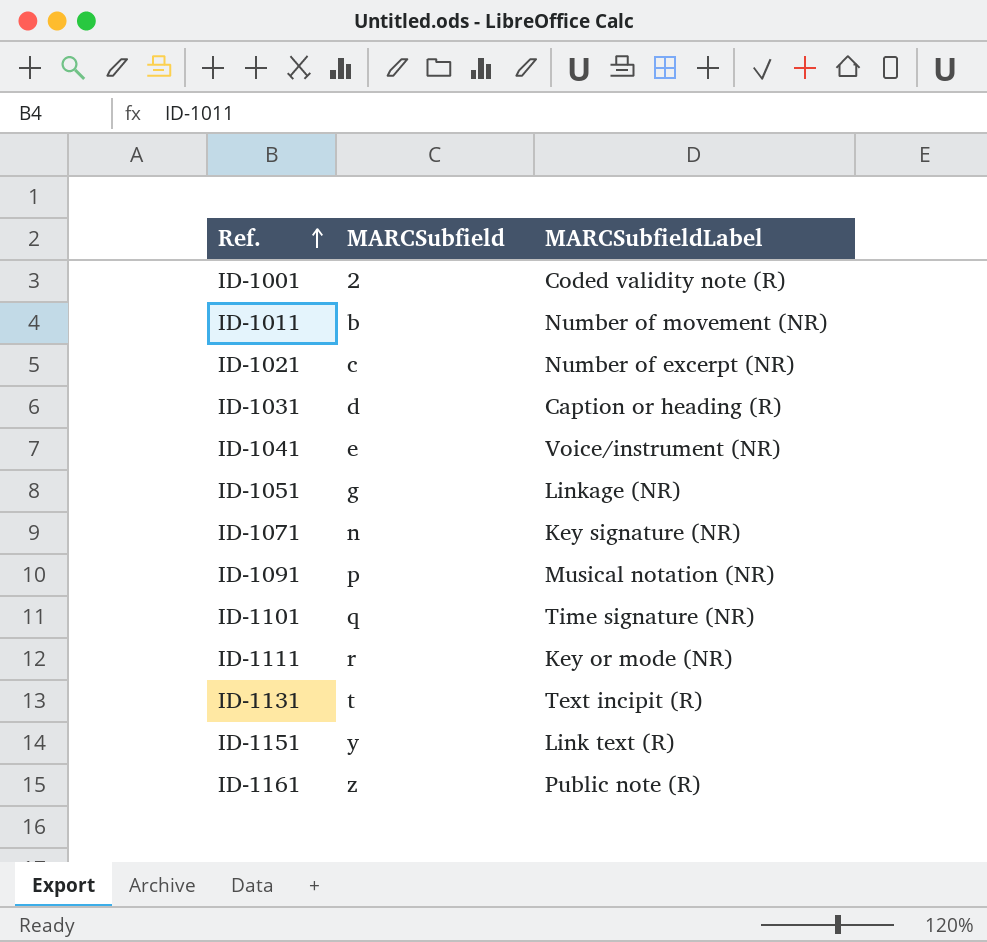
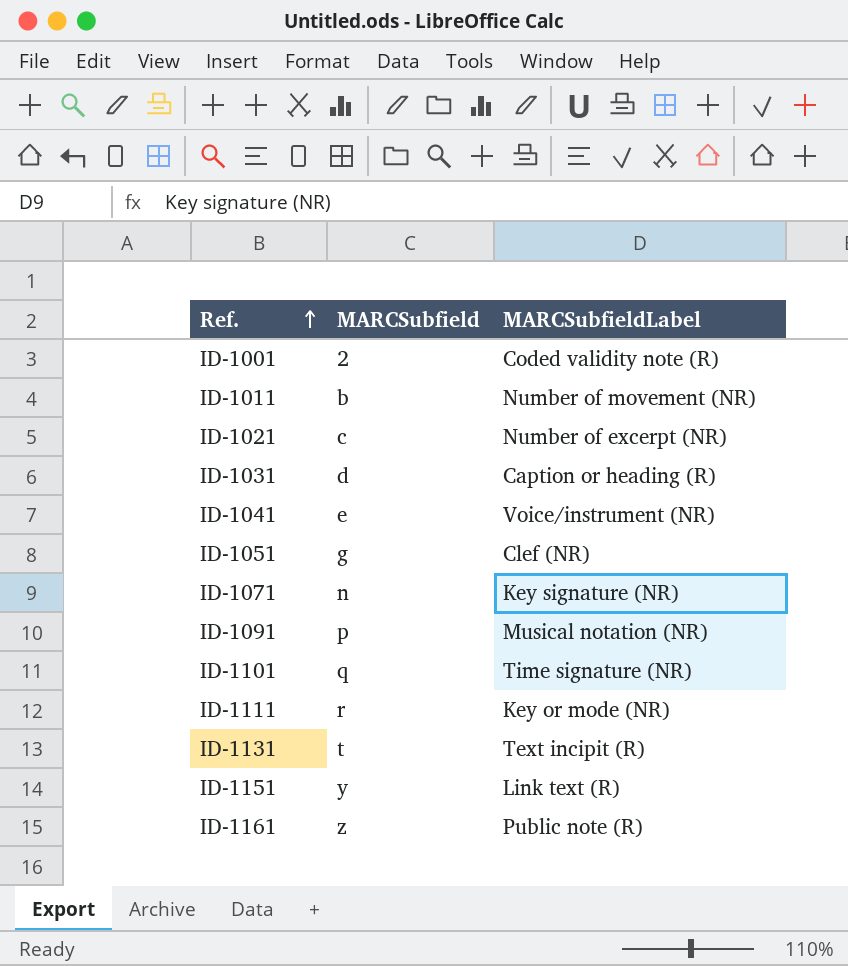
ID-1051 | MARCSubfieldLabel: Linkage (NR) -> Clef (NR)

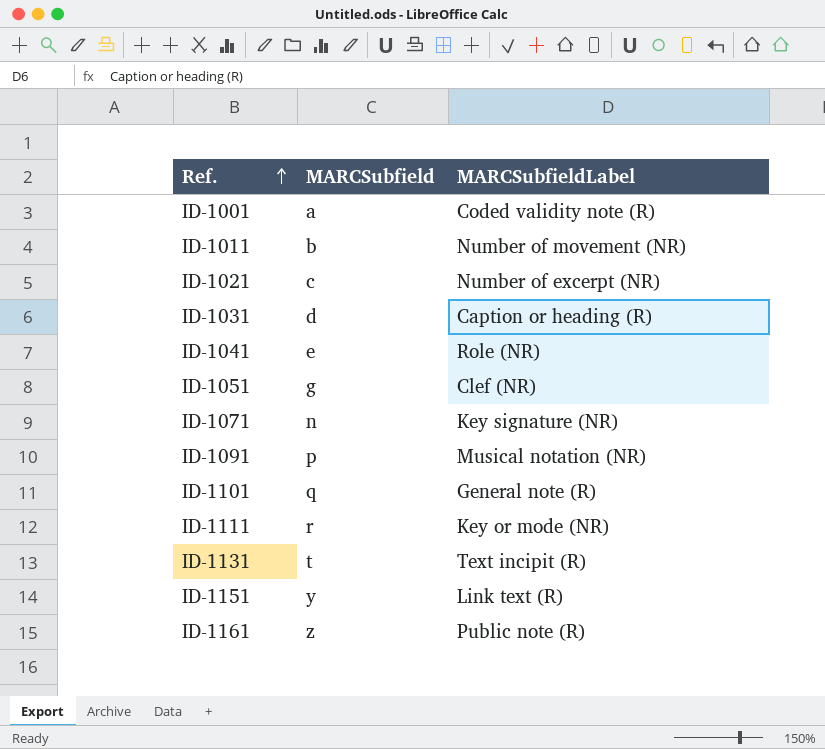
ID-1001 | MARCSubfield: 2 -> a
ID-1041 | MARCSubfieldLabel: Voice/instrument (NR) -> Role (NR)
ID-1101 | MARCSubfieldLabel: Time signature (NR) -> General note (R)

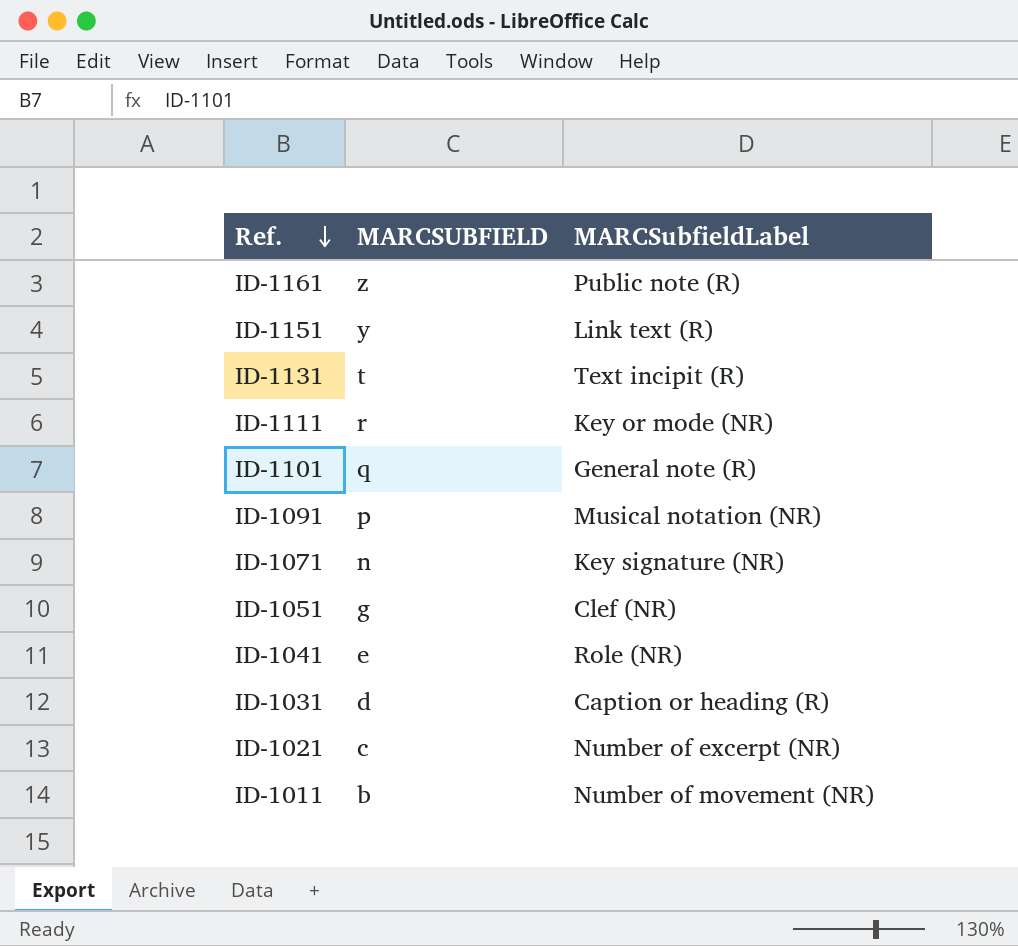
row order: Ref. ascending -> Ref. descending
column name: MARCSubfield -> MARCSUBFIELD
row ID-1001: a | Coded validity note (R) -> none

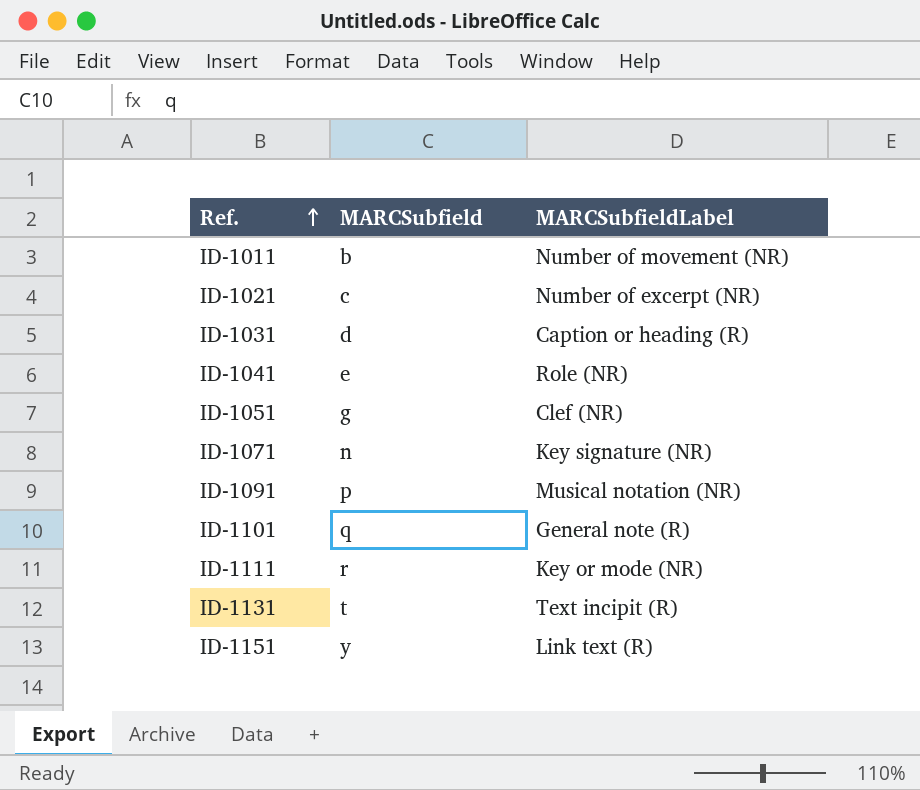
row order: Ref. descending -> Ref. ascending
column name: MARCSUBFIELD -> MARCSubfield
row ID-1161: z | Public note (R) -> none

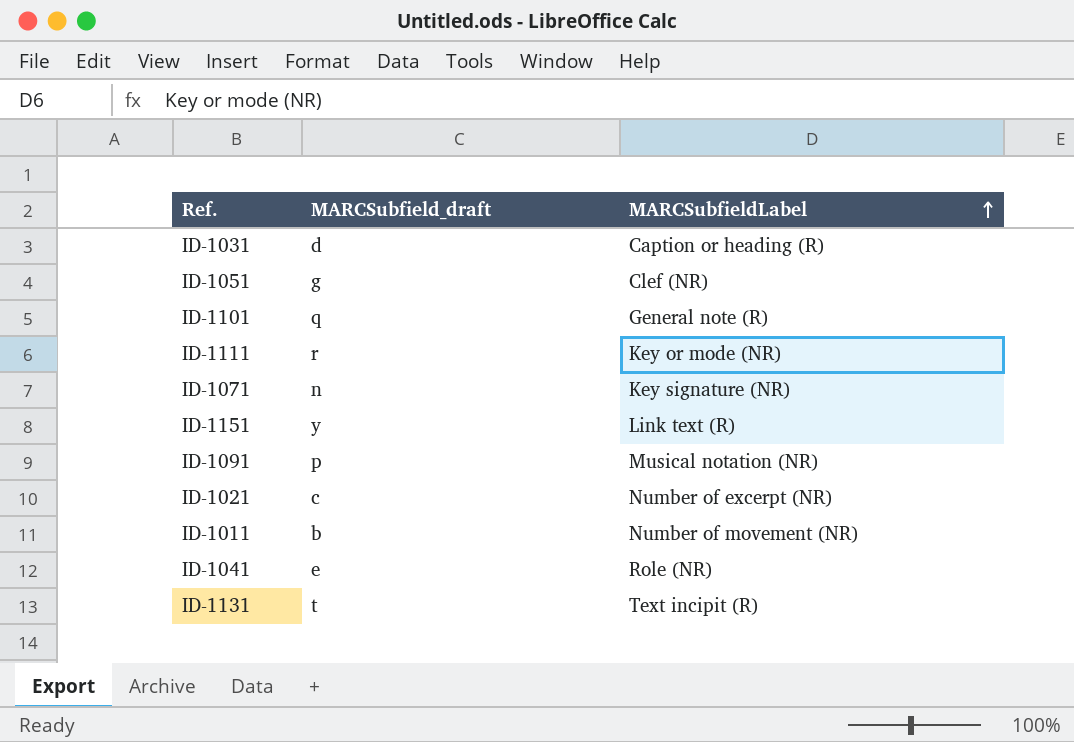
row order: Ref. ascending -> MARCSubfieldLabel ascending
column name: MARCSubfield -> MARCSubfield_draft

